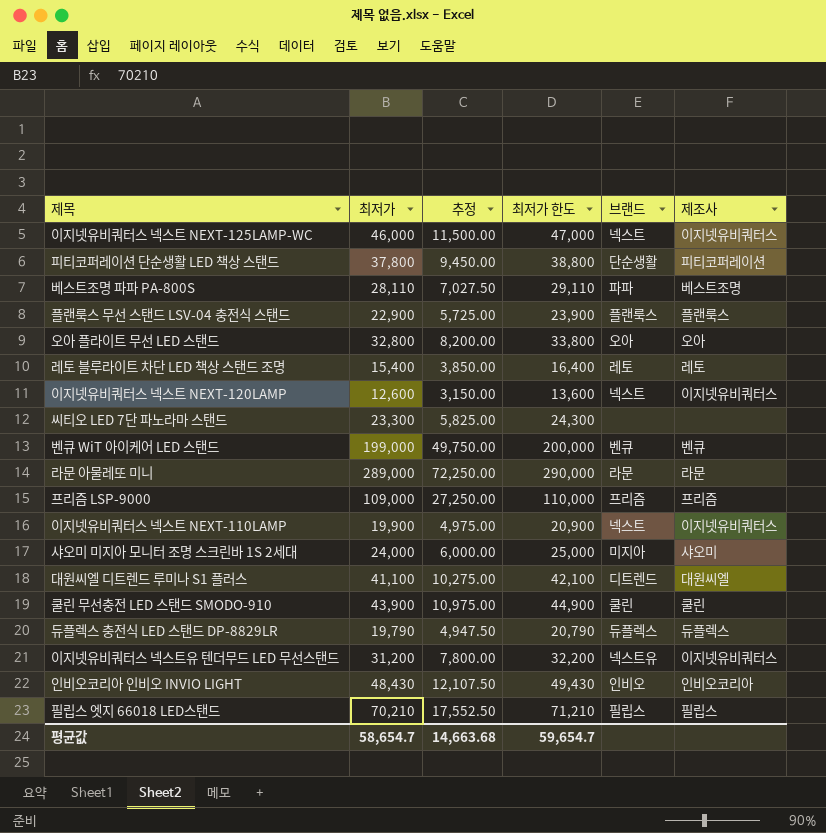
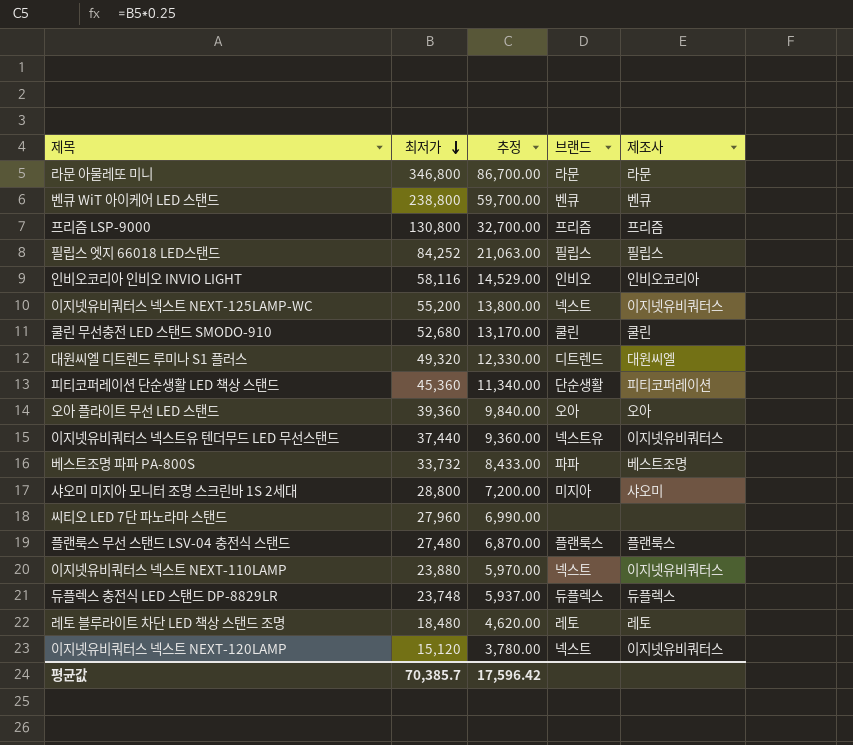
row order: none -> 최저가 descending
column 최저가 한도 | formula: [최저가] + 1000 -> none
라문 아물레또 미니 | 최저가: 289,000 -> 346,800
라문 아물레또 미니 | 추정: 72,250.00 -> 86,700.00
벤큐 WiT 아이케어 LED 스탠드 | 최저가: 199,000 -> 238,800
벤큐 WiT 아이케어 LED 스탠드 | 추정: 49,750.00 -> 59,700.00
프리즘 LSP-9000 | 최저가: 109,000 -> 130,800
프리즘 LSP-9000 | 추정: 27,250.00 -> 32,700.00
필립스 엣지 66018 LED스탠드 | 최저가: 70,210 -> 84,252
필립스 엣지 66018 LED스탠드 | 추정: 17,552.50 -> 21,063.00
인비오코리아 인비오 INVIO LIGHT | 최저가: 48,430 -> 58,116
인비오코리아 인비오 INVIO LIGHT | 추정: 12,107.50 -> 14,529.00
이지넷유비쿼터스 넥스트 NEXT-125LAMP-WC | 최저가: 46,000 -> 55,200
이지넷유비쿼터스 넥스트 NEXT-125LAMP-WC | 추정: 11,500.00 -> 13,800.00
쿨린 무선충전 LED 스탠드 SMODO-910 | 최저가: 43,900 -> 52,680
쿨린 무선충전 LED 스탠드 SMODO-910 | 추정: 10,975.00 -> 13,170.00
대원씨엘 디트렌드 루미나 S1 플러스 | 최저가: 41,100 -> 49,320
대원씨엘 디트렌드 루미나 S1 플러스 | 추정: 10,275.00 -> 12,330.00
피티코퍼레이션 단순생활 LED 책상 스탠드 | 최저가: 37,800 -> 45,360
피티코퍼레이션 단순생활 LED 책상 스탠드 | 추정: 9,450.00 -> 11,340.00
오아 플라이트 무선 LED 스탠드 | 최저가: 32,800 -> 39,360
오아 플라이트 무선 LED 스탠드 | 추정: 8,200.00 -> 9,840.00
이지넷유비쿼터스 넥스트유 텐더무드 LED 무선스탠드 | 최저가: 31,200 -> 37,440
이지넷유비쿼터스 넥스트유 텐더무드 LED 무선스탠드 | 추정: 7,800.00 -> 9,360.00
베스트조명 파파 PA-800S | 최저가: 28,110 -> 33,732
베스트조명 파파 PA-800S | 추정: 7,027.50 -> 8,433.00
샤오미 미지아 모니터 조명 스크린바 1S 2세대 | 최저가: 24,000 -> 28,800
샤오미 미지아 모니터 조명 스크린바 1S 2세대 | 추정: 6,000.00 -> 7,200.00
씨티오 LED 7단 파노라마 스탠드 | 최저가: 23,300 -> 27,960
씨티오 LED 7단 파노라마 스탠드 | 추정: 5,825.00 -> 6,990.00
플랜룩스 무선 스탠드 LSV-04 충전식 스탠드 | 최저가: 22,900 -> 27,480
플랜룩스 무선 스탠드 LSV-04 충전식 스탠드 | 추정: 5,725.00 -> 6,870.00
이지넷유비쿼터스 넥스트 NEXT-110LAMP | 최저가: 19,900 -> 23,880
이지넷유비쿼터스 넥스트 NEXT-110LAMP | 추정: 4,975.00 -> 5,970.00
듀플렉스 충전식 LED 스탠드 DP-8829LR | 최저가: 19,790 -> 23,748
듀플렉스 충전식 LED 스탠드 DP-8829LR | 추정: 4,947.50 -> 5,937.00
레토 블루라이트 차단 LED 책상 스탠드 조명 | 최저가: 15,400 -> 18,480
레토 블루라이트 차단 LED 책상 스탠드 조명 | 추정: 3,850.00 -> 4,620.00
이지넷유비쿼터스 넥스트 NEXT-120LAMP | 최저가: 12,600 -> 15,120
이지넷유비쿼터스 넥스트 NEXT-120LAMP | 추정: 3,150.00 -> 3,780.00
평균값 | 최저가: 58,654.7 -> 70,385.7
평균값 | 추정: 14,663.68 -> 17,596.42

